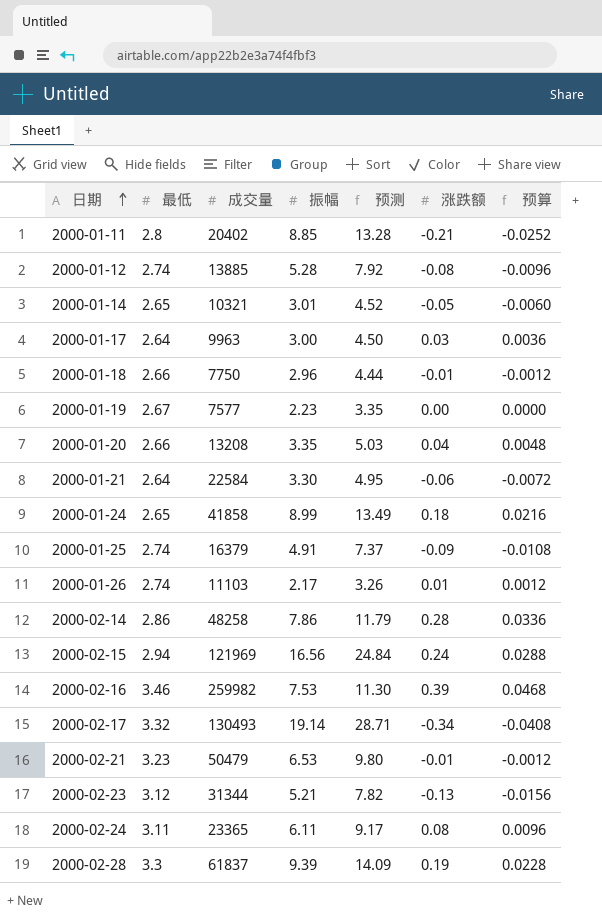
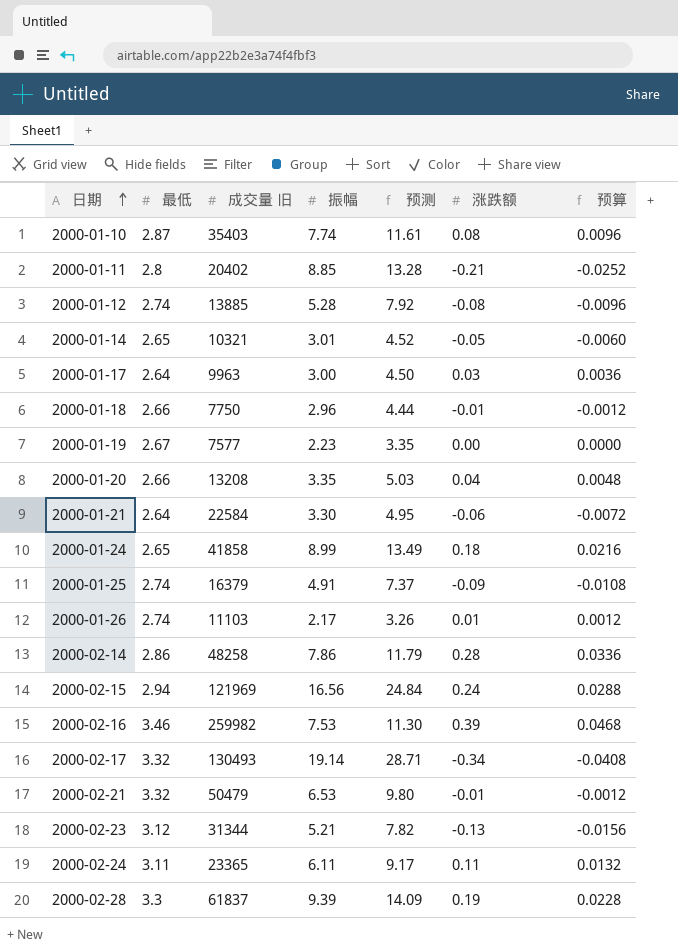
column name: 成交量 -> 成交量 旧
row 2000-01-10: none -> 2.87 | 35403 | 7.74 | 11.61 | 0.08 | 0.0096
2000-02-21 | 最低: 3.23 -> 3.32
2000-02-24 | 涨跌额: 0.08 -> 0.11
2000-02-24 | 预算: 0.0096 -> 0.0132

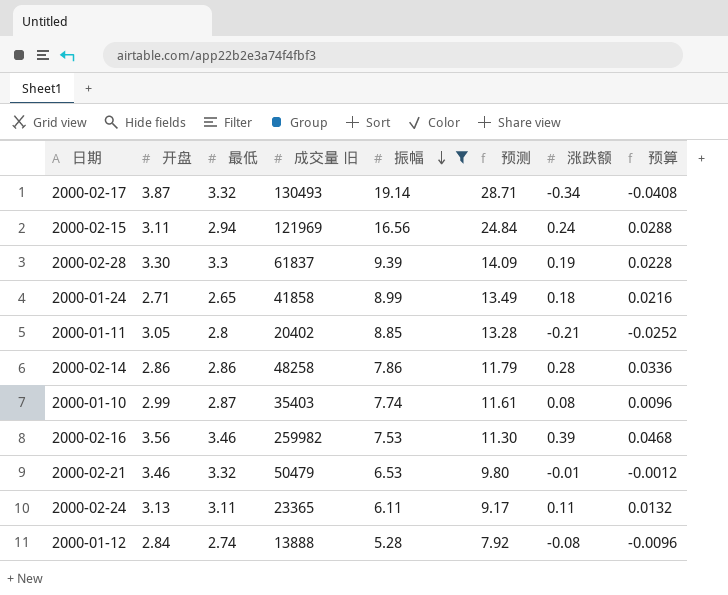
filter: none -> 振幅 >= 5.28
row order: 日期 ascending -> 振幅 descending
column 开盘 | position: none -> 2
2000-01-12 | 成交量 旧: 13885 -> 13888

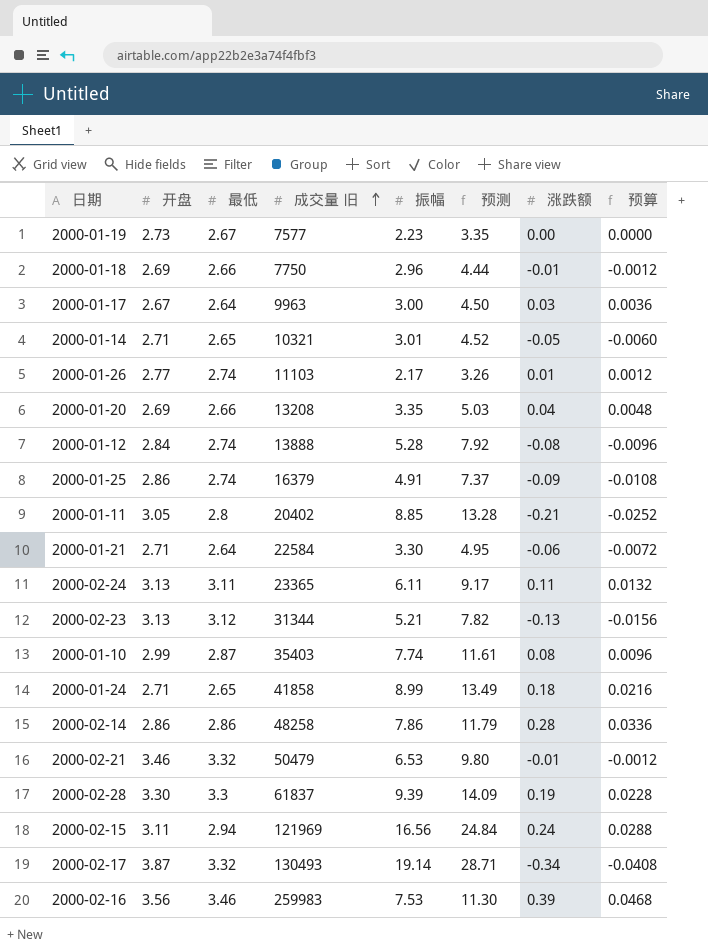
filter: 振幅 >= 5.28 -> none
row order: 振幅 descending -> 成交量 旧 ascending
2000-02-16 | 成交量 旧: 259982 -> 259983

